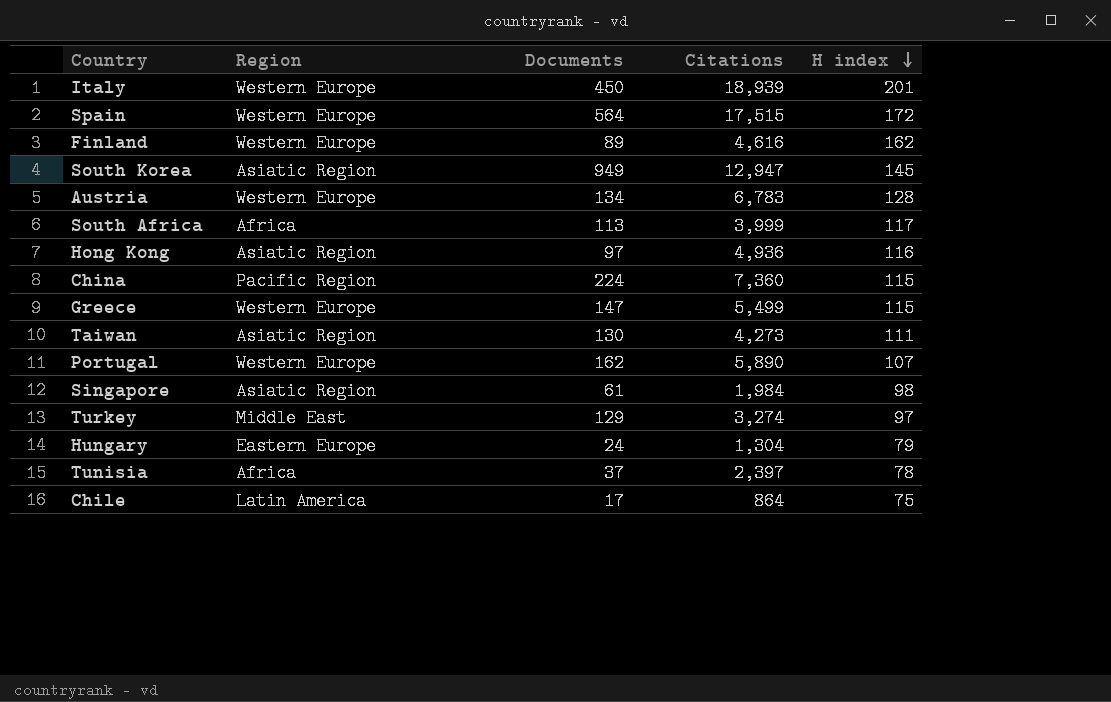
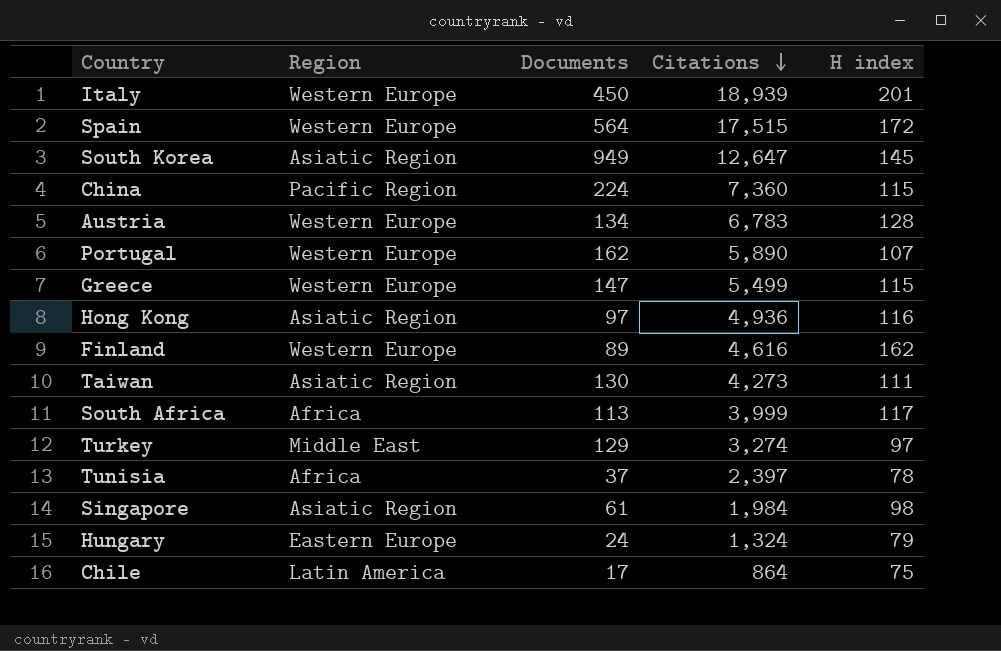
row order: H index descending -> Citations descending
South Korea | Citations: 12,947 -> 12,647
Hungary | Citations: 1,304 -> 1,324

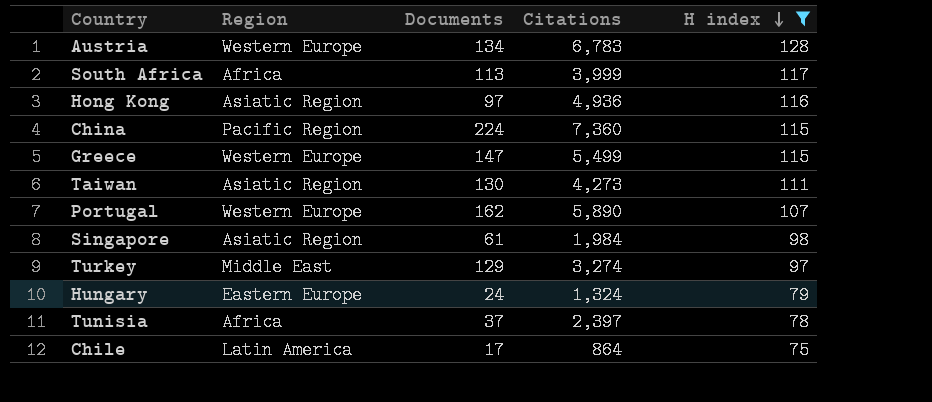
filter: none -> H index <= 128
row order: Citations descending -> H index descending

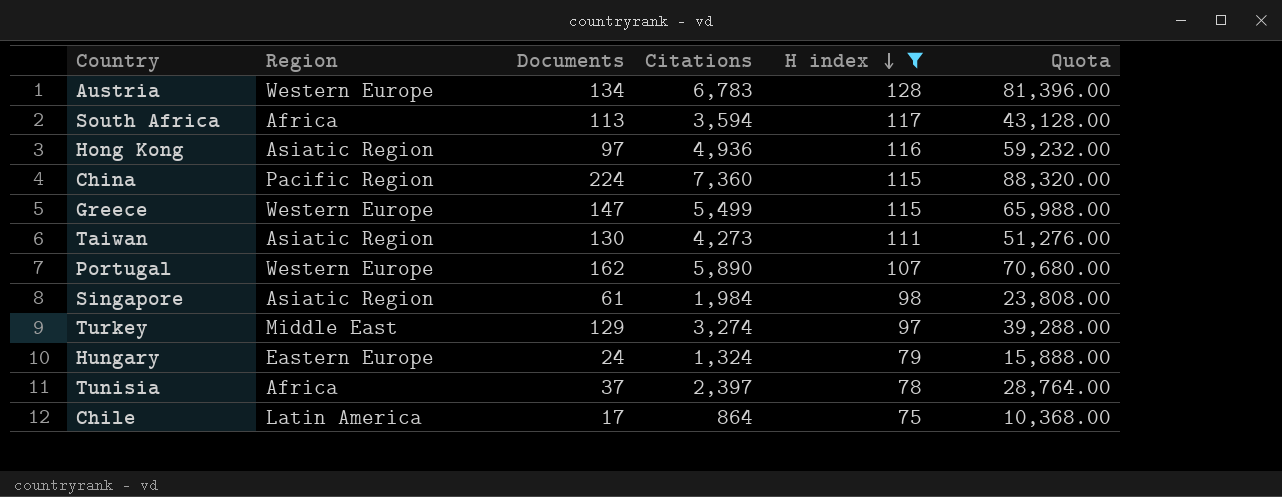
column Quota | formula: none -> [Citations] * 12
South Africa | Citations: 3,999 -> 3,594

